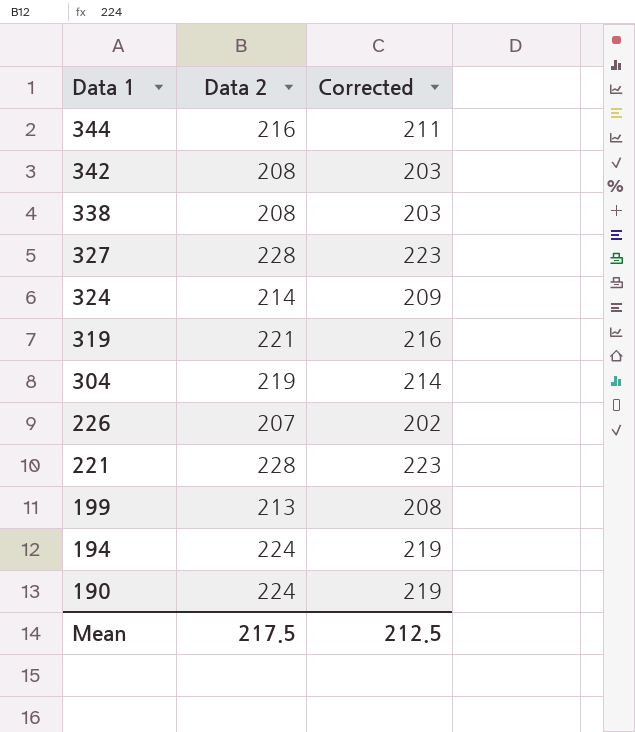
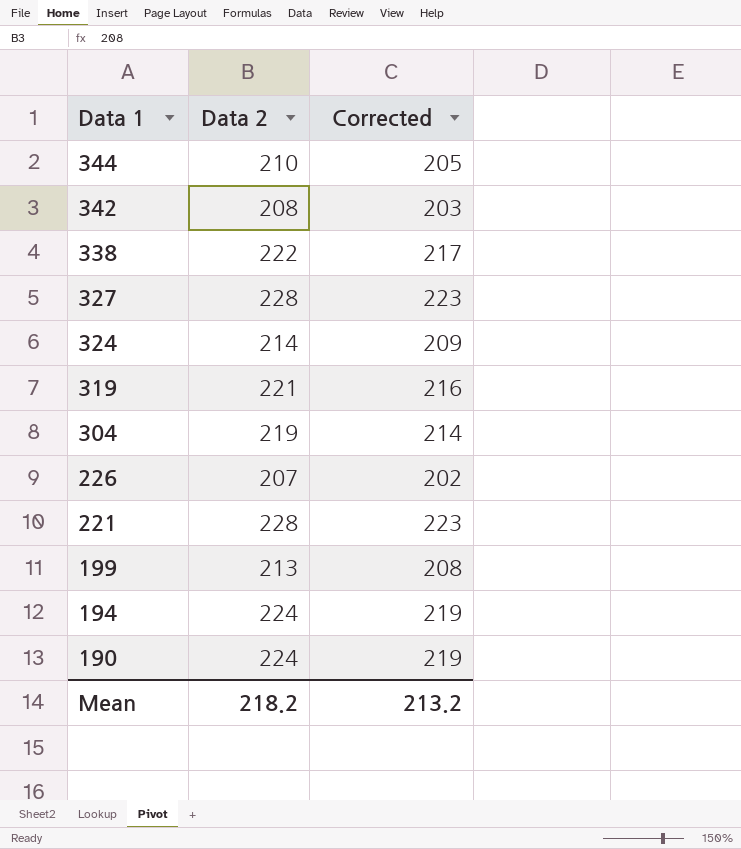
344 | Data 2: 216 -> 210
344 | Corrected: 211 -> 205
338 | Data 2: 208 -> 222
338 | Corrected: 203 -> 217
Mean | Data 2: 217.5 -> 218.2
Mean | Corrected: 212.5 -> 213.2

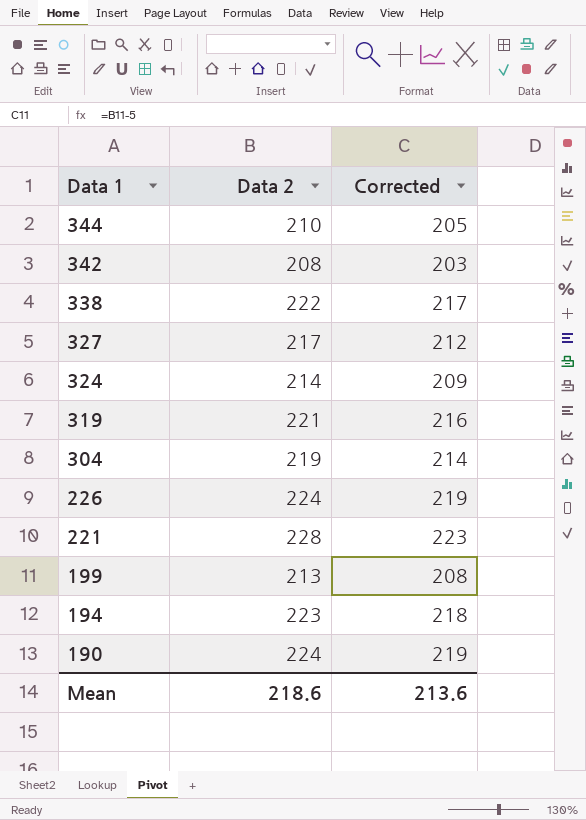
327 | Data 2: 228 -> 217
327 | Corrected: 223 -> 212
226 | Data 2: 207 -> 224
226 | Corrected: 202 -> 219
194 | Data 2: 224 -> 223
194 | Corrected: 219 -> 218
Mean | Data 2: 218.2 -> 218.6
Mean | Corrected: 213.2 -> 213.6

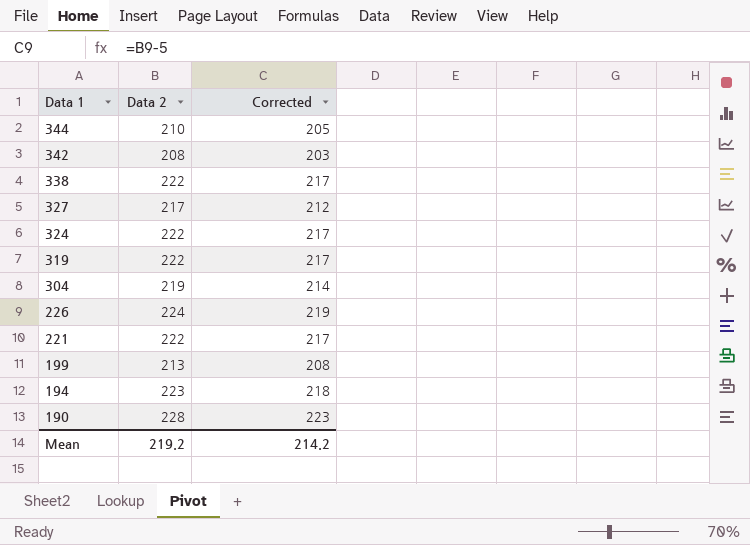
324 | Data 2: 214 -> 222
324 | Corrected: 209 -> 217
319 | Data 2: 221 -> 222
319 | Corrected: 216 -> 217
221 | Data 2: 228 -> 222
221 | Corrected: 223 -> 217
190 | Data 2: 224 -> 228
190 | Corrected: 219 -> 223
Mean | Data 2: 218.6 -> 219.2
Mean | Corrected: 213.6 -> 214.2

